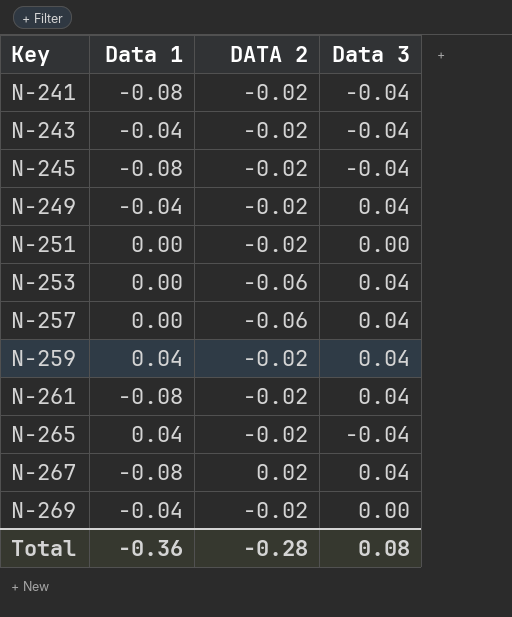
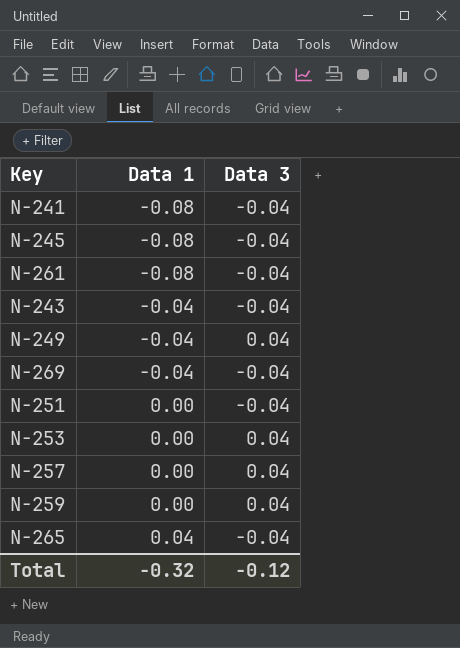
row order: Key ascending -> Data 1 ascending
column DATA 2 | position: 3 -> none
row N-267: -0.08 | 0.02 | 0.04 -> none
N-261 | Data 3: 0.04 -> -0.04
N-269 | Data 3: 0.00 -> -0.04
N-251 | Data 3: 0.00 -> -0.04
N-259 | Data 1: 0.04 -> 0.00
Total | Data 1: -0.36 -> -0.32
Total | Data 3: 0.08 -> -0.12

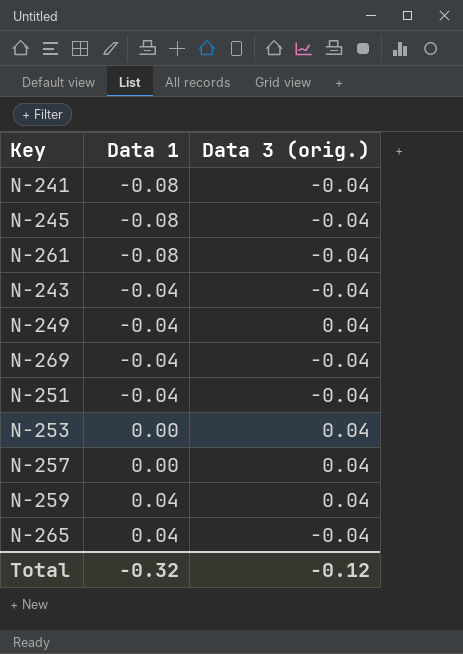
column name: Data 3 -> Data 3 (orig.)
N-251 | Data 1: 0.00 -> -0.04
N-259 | Data 1: 0.00 -> 0.04

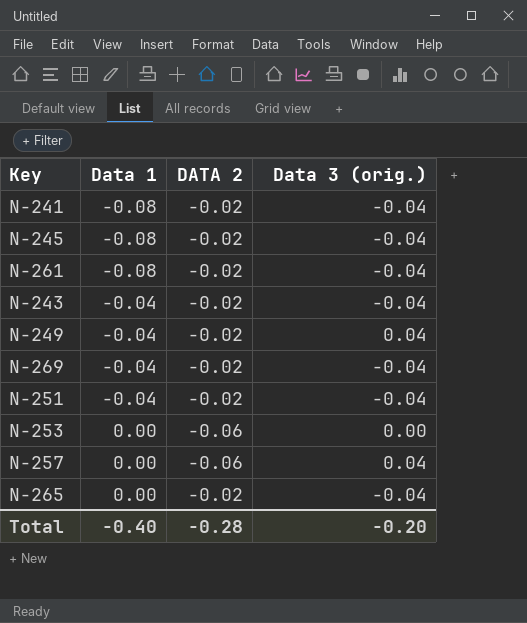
column DATA 2 | position: none -> 3
row N-259: 0.04 | 0.04 -> none
N-253 | Data 3 (orig.): 0.04 -> 0.00
N-265 | Data 1: 0.04 -> 0.00
Total | Data 1: -0.32 -> -0.40
Total | Data 3 (orig.): -0.12 -> -0.20

